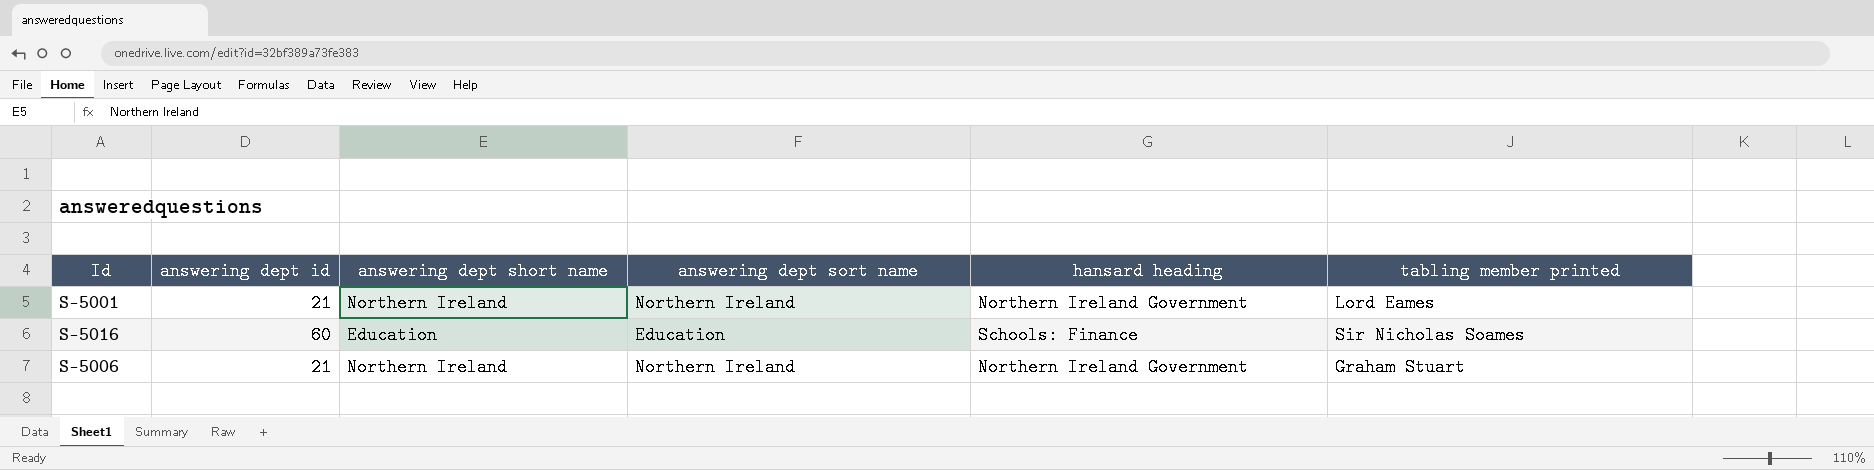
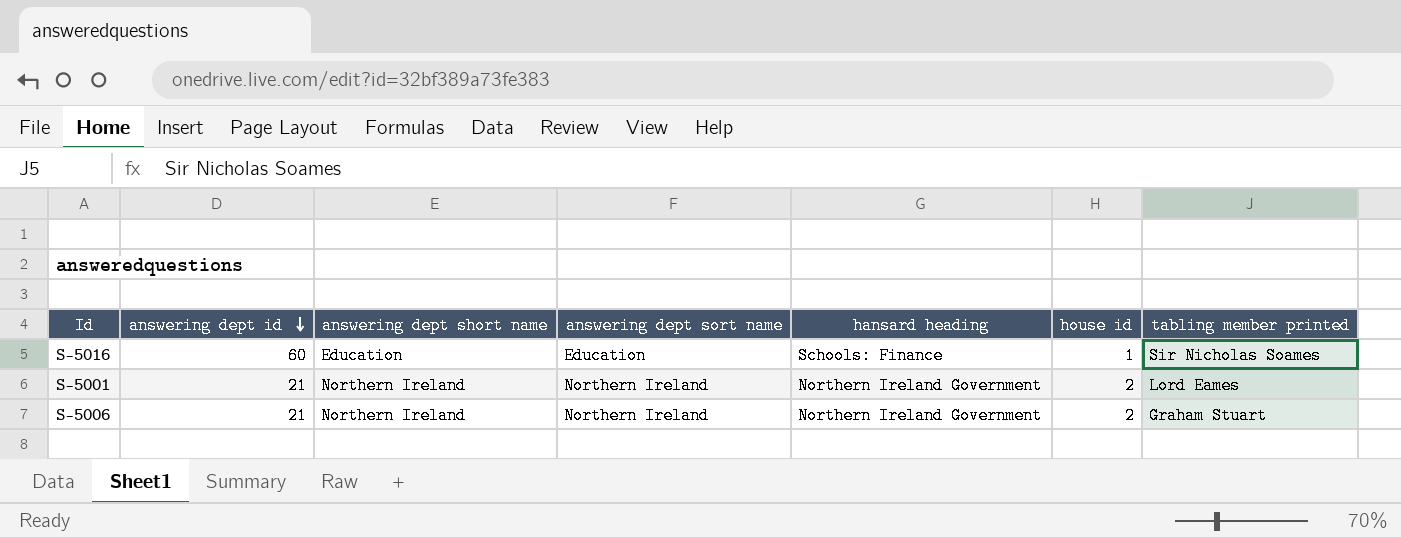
row order: none -> answering dept id descending
column house id | position: none -> 6

